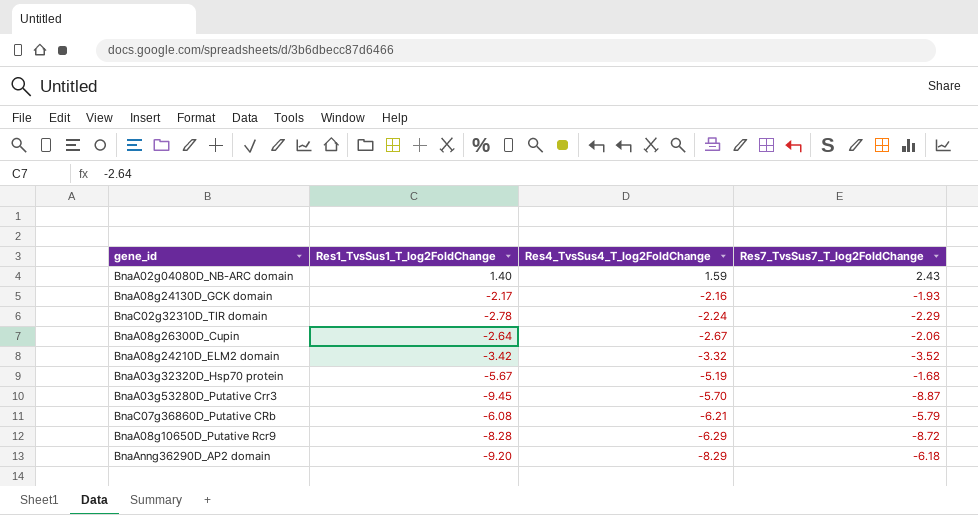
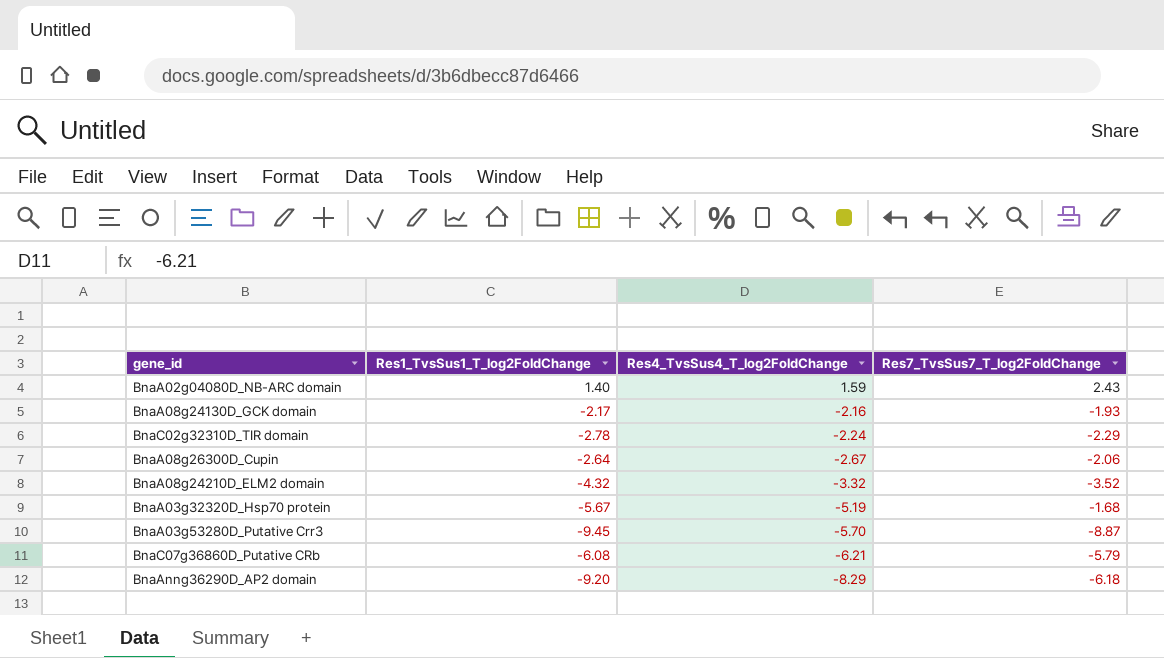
row BnaA08g10650D_Putative Rcr9: -8.28 | -6.29 | -8.72 -> none
BnaA08g24210D_ELM2 domain | Res1_TvsSus1_T_log2FoldChange: -3.42 -> -4.32

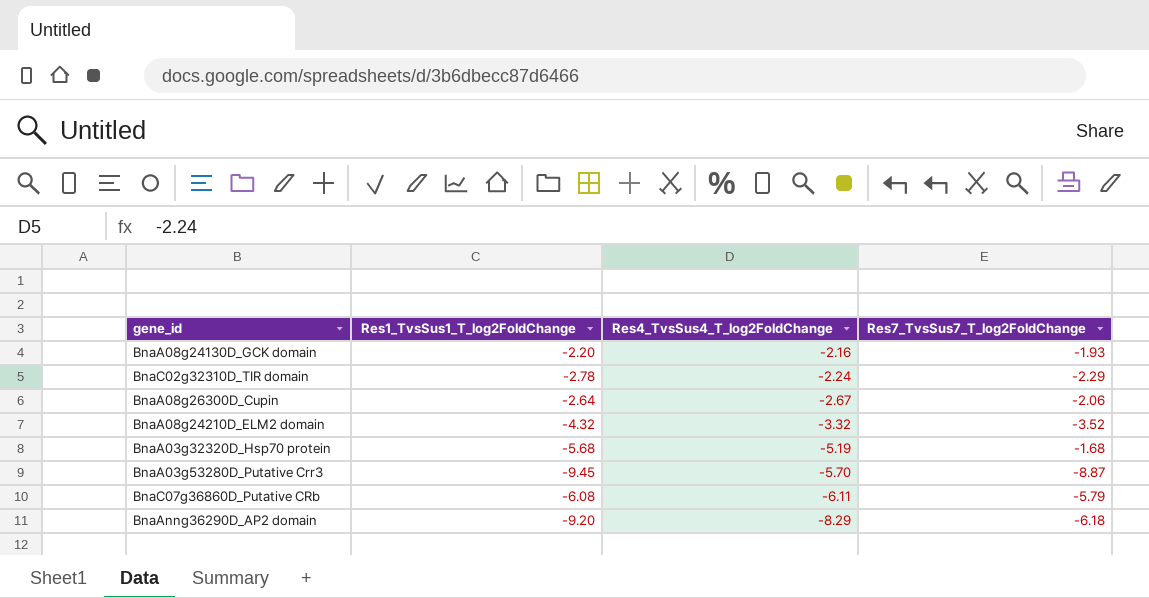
row BnaA02g04080D_NB-ARC domain: 1.40 | 1.59 | 2.43 -> none
BnaA08g24130D_GCK domain | Res1_TvsSus1_T_log2FoldChange: -2.17 -> -2.20
BnaA03g32320D_Hsp70 protein | Res1_TvsSus1_T_log2FoldChange: -5.67 -> -5.68
BnaC07g36860D_Putative CRb | Res4_TvsSus4_T_log2FoldChange: -6.21 -> -6.11

